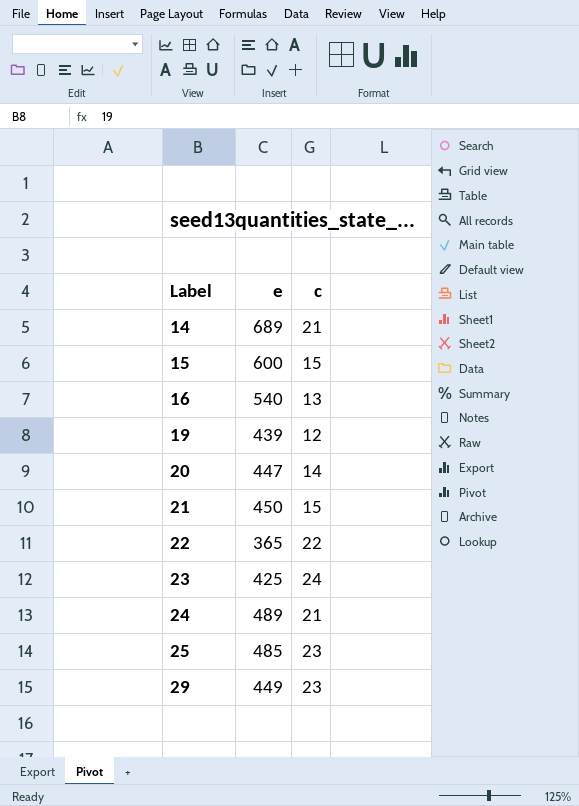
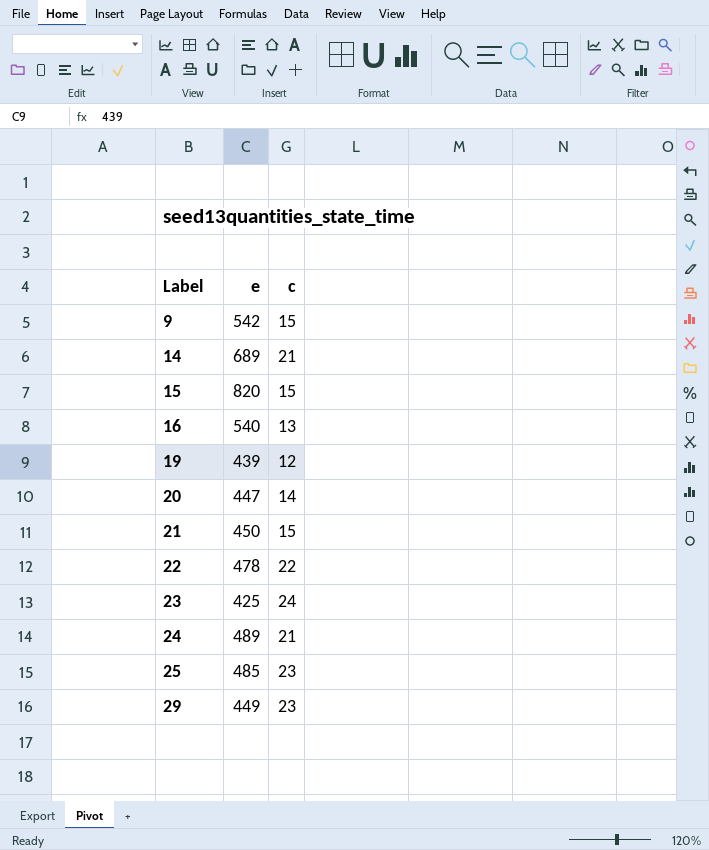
row 9: none -> 542 | 15
15 | e: 600 -> 820
22 | e: 365 -> 478

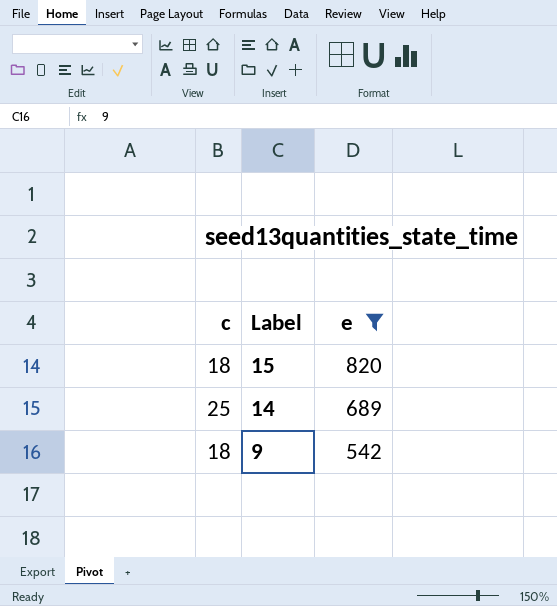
filter: none -> e >= 542
row order: Label ascending -> Label descending
column c | position: 3 -> 1
15 | c: 15 -> 18
14 | c: 21 -> 25
9 | c: 15 -> 18

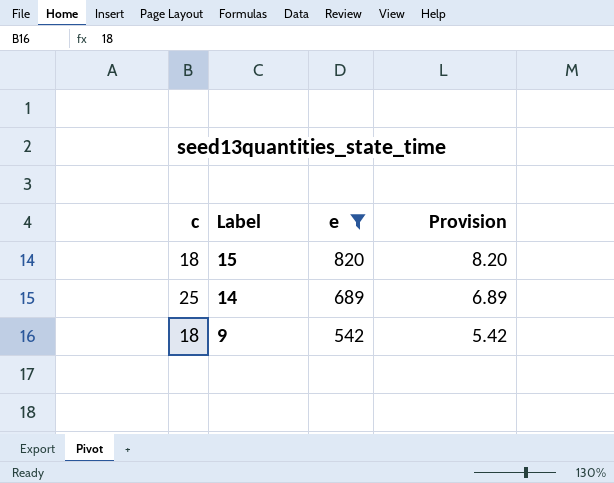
column Provision | formula: none -> [e] * 0.01

